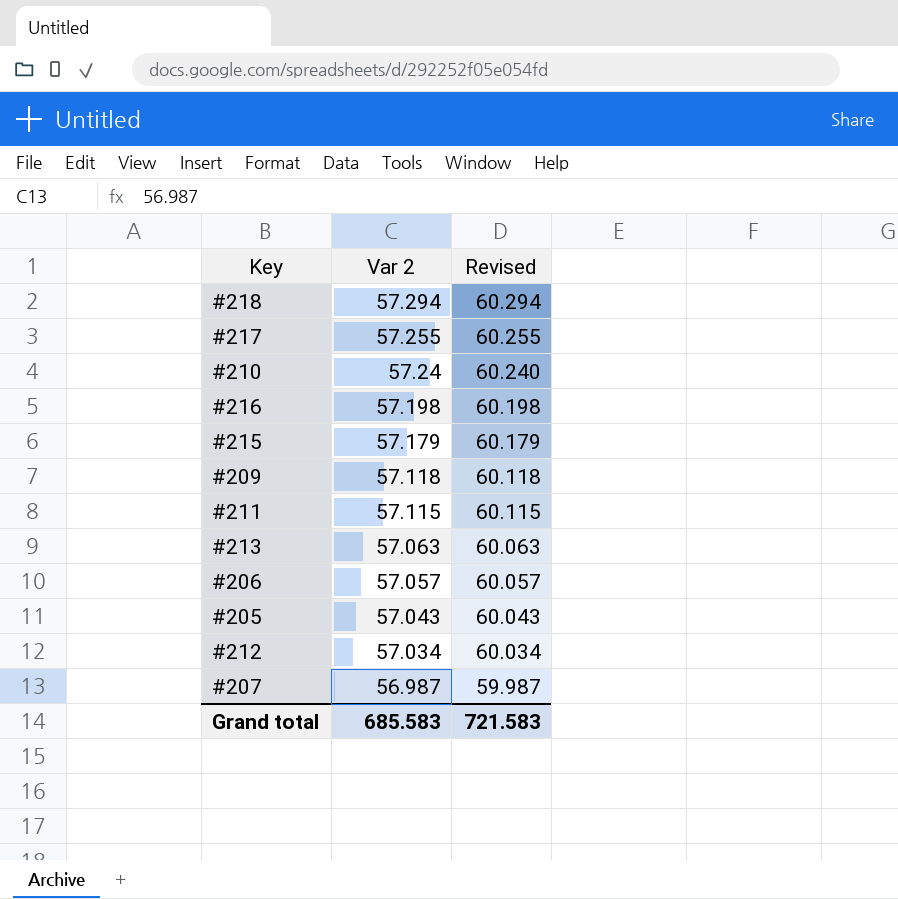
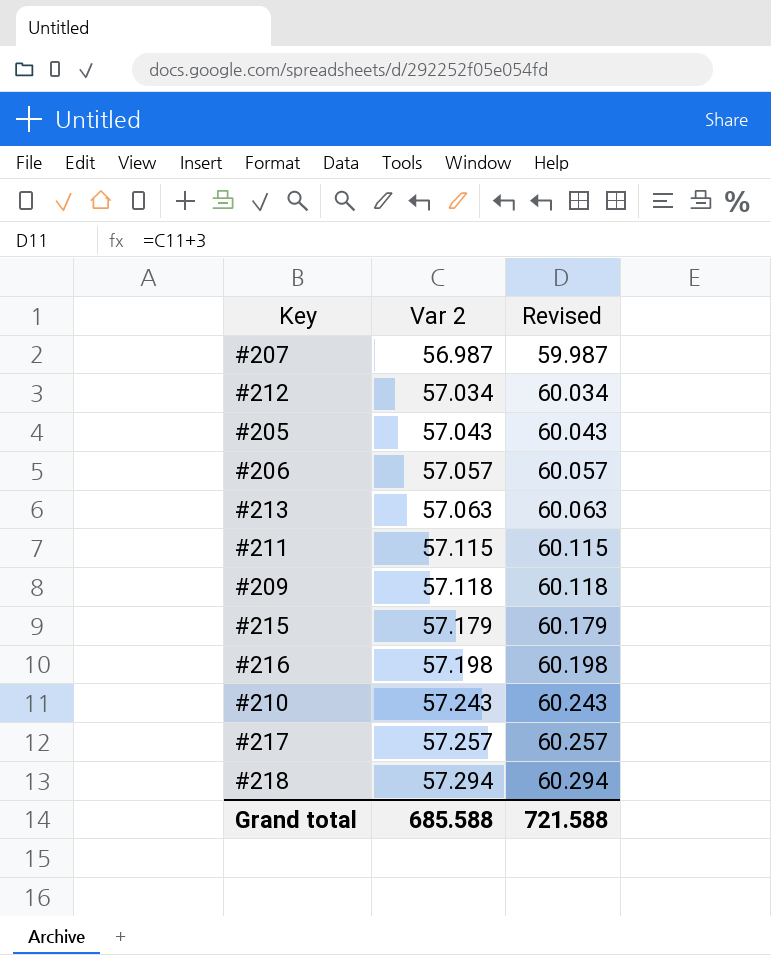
row order: Var 2 descending -> Var 2 ascending
#210 | Var 2: 57.24 -> 57.243
#210 | Revised: 60.240 -> 60.243
#217 | Var 2: 57.255 -> 57.257
#217 | Revised: 60.255 -> 60.257
Grand total | Var 2: 685.583 -> 685.588
Grand total | Revised: 721.583 -> 721.588

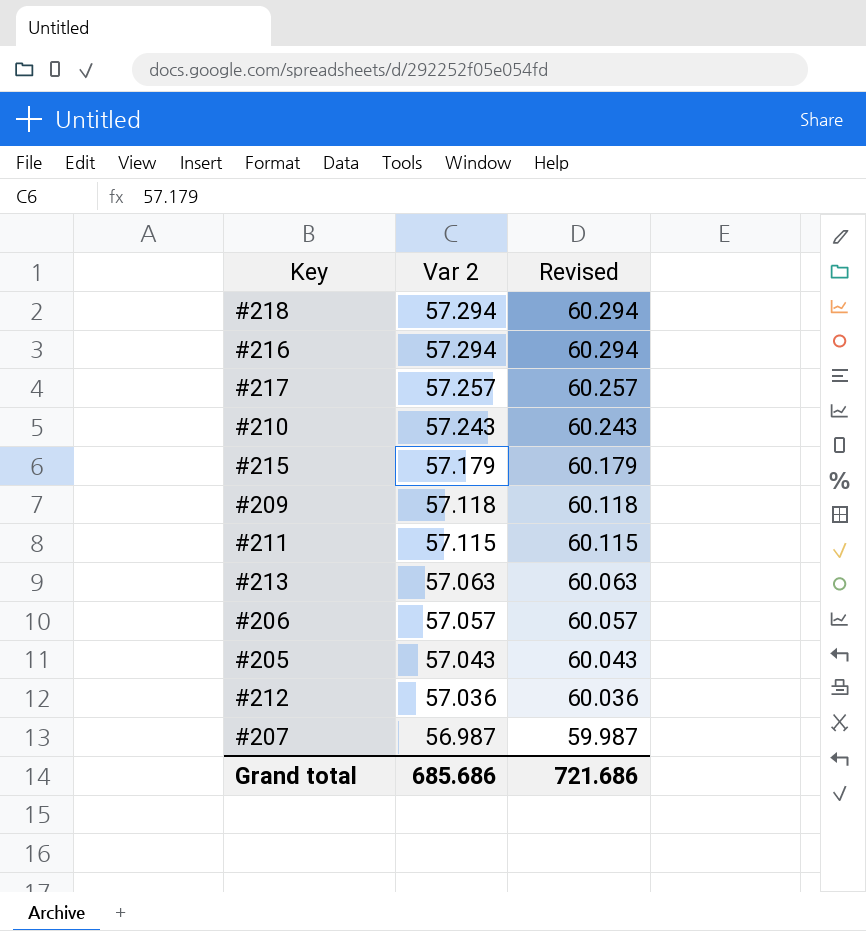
row order: Var 2 ascending -> Var 2 descending
#216 | Var 2: 57.198 -> 57.294
#216 | Revised: 60.198 -> 60.294
#212 | Var 2: 57.034 -> 57.036
#212 | Revised: 60.034 -> 60.036
Grand total | Var 2: 685.588 -> 685.686
Grand total | Revised: 721.588 -> 721.686

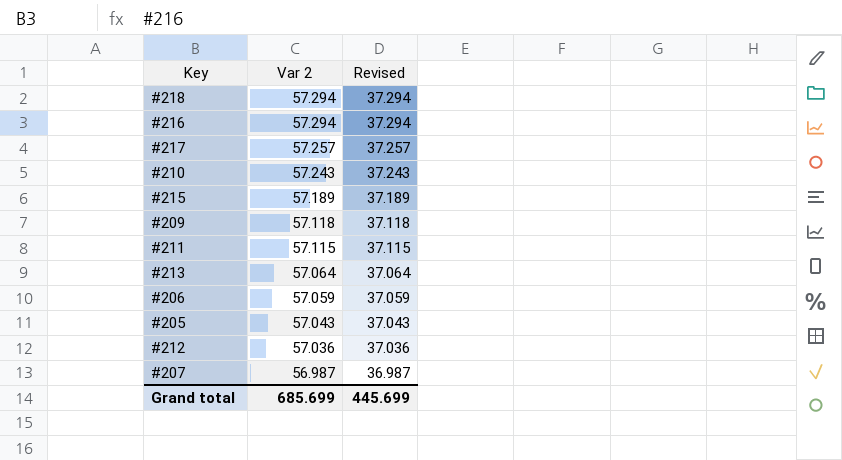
column Revised | formula: [Var 2] + 3 -> [Var 2] - 20
#215 | Var 2: 57.179 -> 57.189
#213 | Var 2: 57.063 -> 57.064
#206 | Var 2: 57.057 -> 57.059
Grand total | Var 2: 685.686 -> 685.699
Grand total | Revised: 721.686 -> 445.699

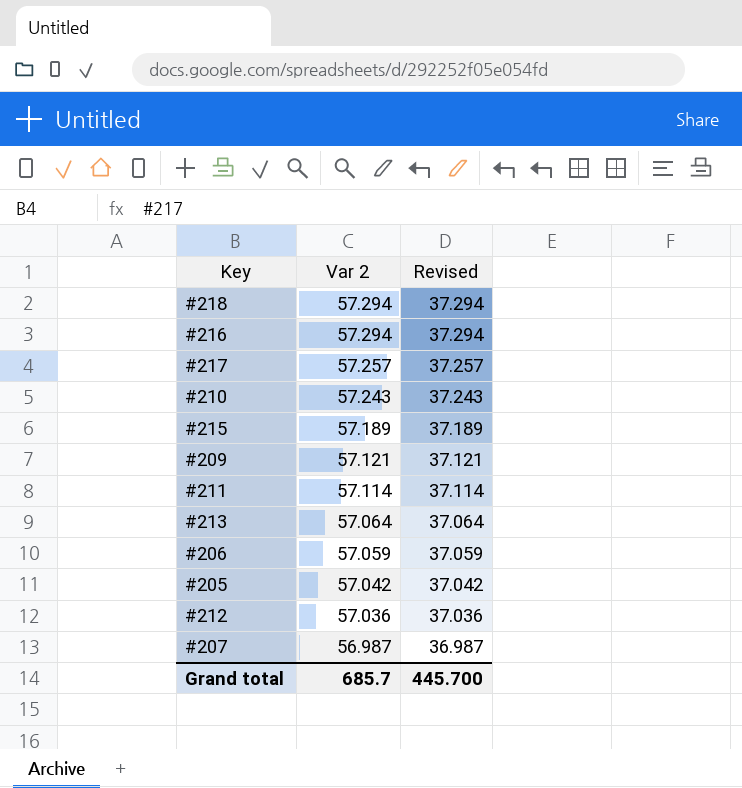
#209 | Var 2: 57.118 -> 57.121
#209 | Revised: 37.118 -> 37.121
#211 | Var 2: 57.115 -> 57.114
#211 | Revised: 37.115 -> 37.114
#205 | Var 2: 57.043 -> 57.042
#205 | Revised: 37.043 -> 37.042
Grand total | Var 2: 685.699 -> 685.7
Grand total | Revised: 445.699 -> 445.700

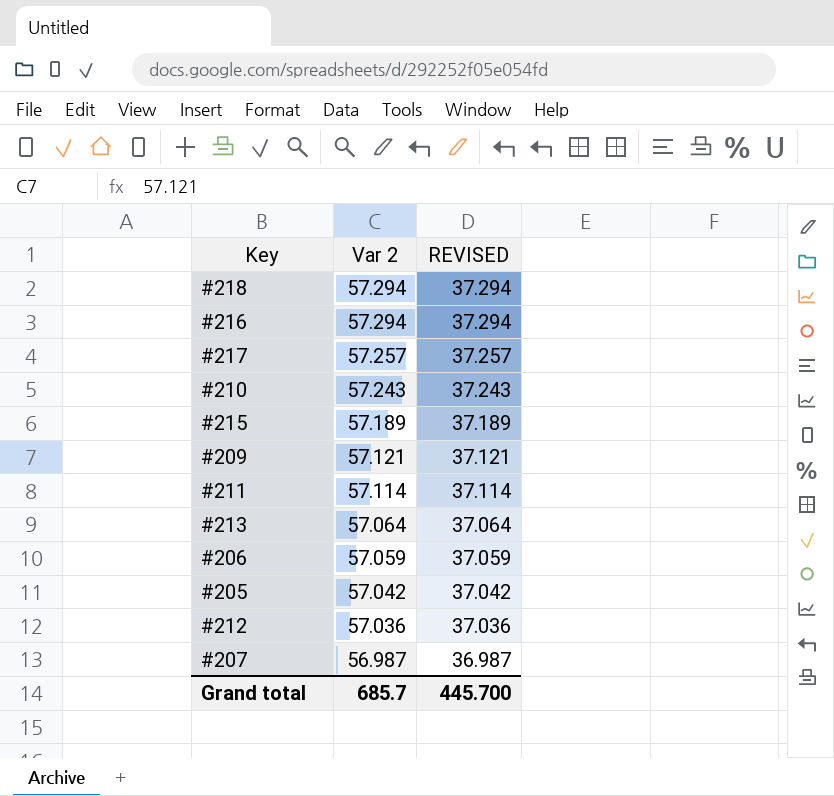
column name: Revised -> REVISED

